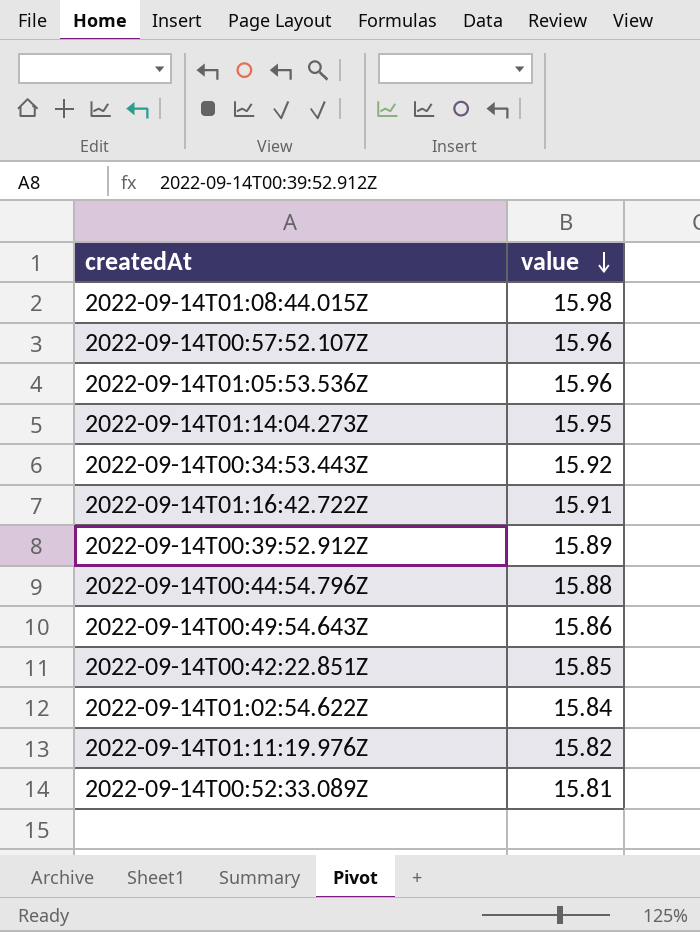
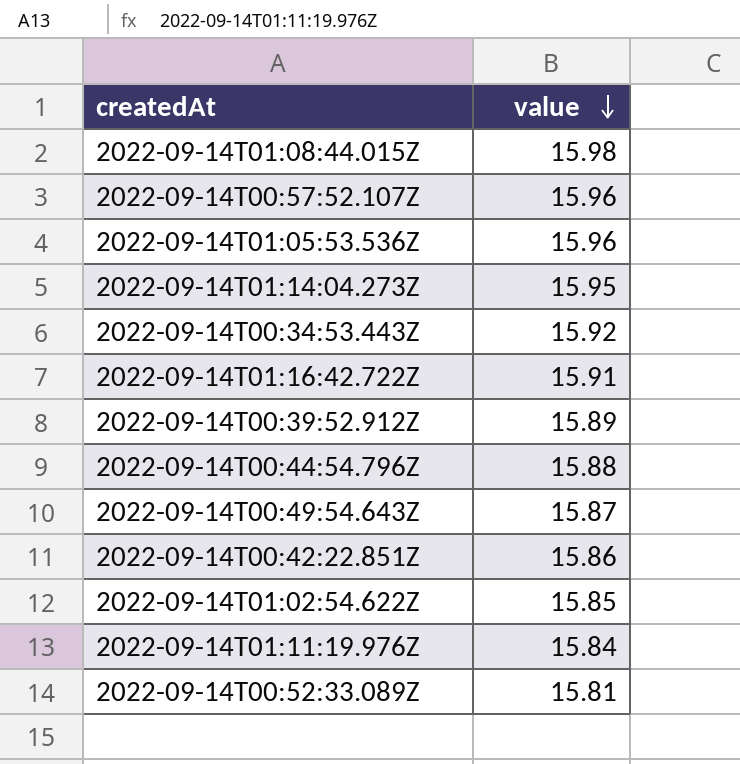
2022-09-14T00:49:54.643Z | value: 15.86 -> 15.87
2022-09-14T00:42:22.851Z | value: 15.85 -> 15.86
2022-09-14T01:02:54.622Z | value: 15.84 -> 15.85
2022-09-14T01:11:19.976Z | value: 15.82 -> 15.84

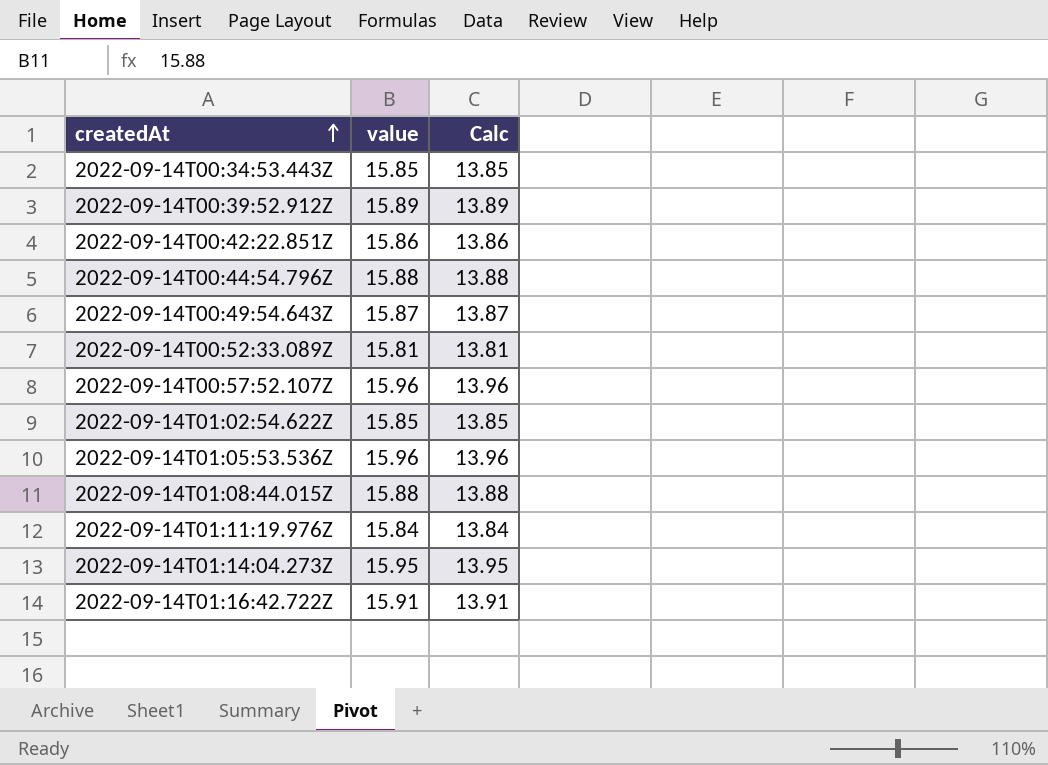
row order: value descending -> createdAt ascending
column Calc | formula: none -> [value] - 2
2022-09-14T00:34:53.443Z | value: 15.92 -> 15.85
2022-09-14T01:08:44.015Z | value: 15.98 -> 15.88

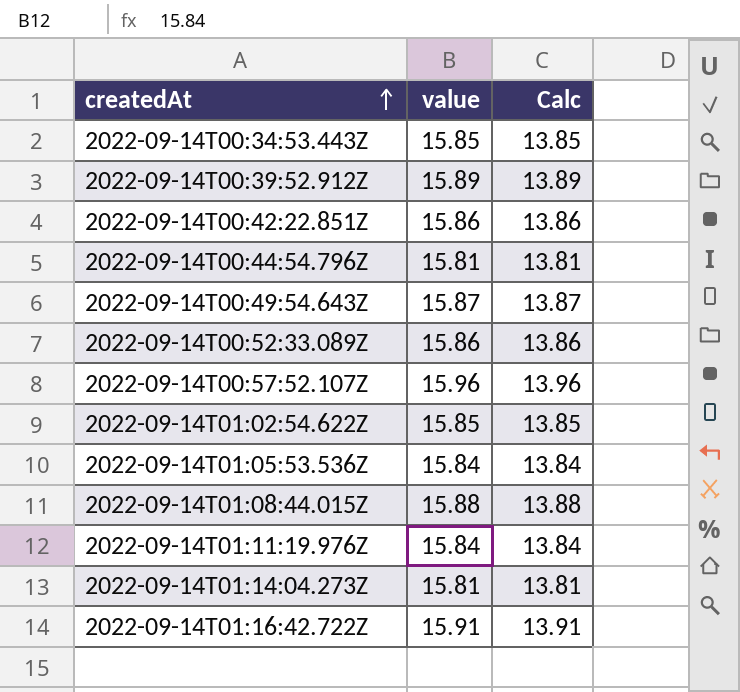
2022-09-14T00:44:54.796Z | value: 15.88 -> 15.81
2022-09-14T00:44:54.796Z | Calc: 13.88 -> 13.81
2022-09-14T00:52:33.089Z | value: 15.81 -> 15.86
2022-09-14T00:52:33.089Z | Calc: 13.81 -> 13.86
2022-09-14T01:05:53.536Z | value: 15.96 -> 15.84
2022-09-14T01:05:53.536Z | Calc: 13.96 -> 13.84
2022-09-14T01:14:04.273Z | value: 15.95 -> 15.81
2022-09-14T01:14:04.273Z | Calc: 13.95 -> 13.81

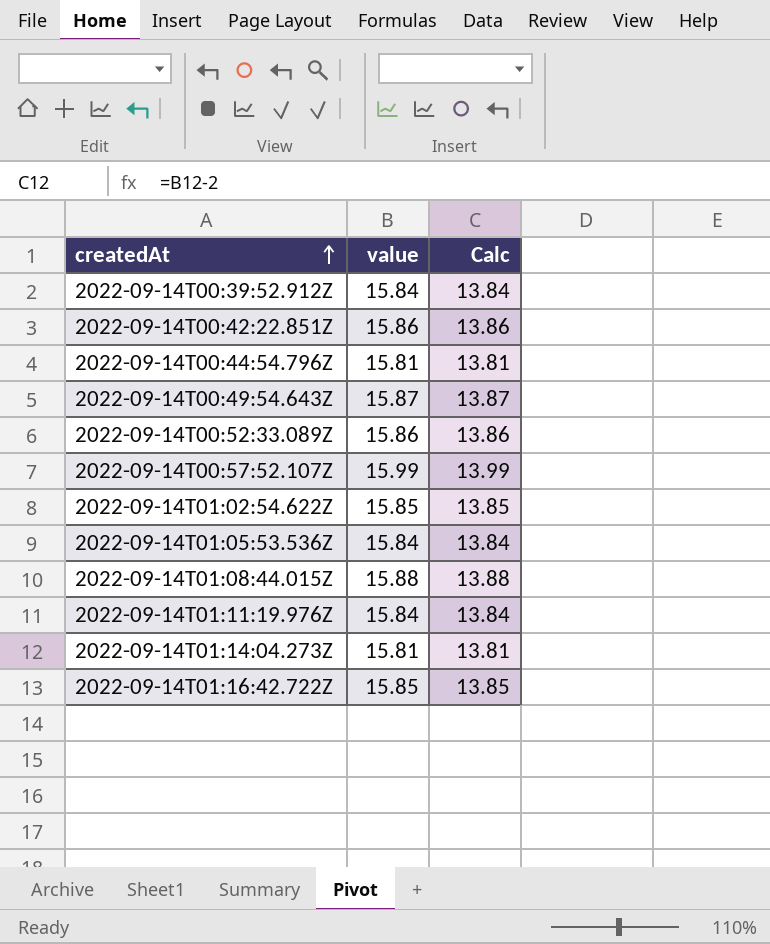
row 2022-09-14T00:34:53.443Z: 15.85 | 13.85 -> none
2022-09-14T00:39:52.912Z | value: 15.89 -> 15.84
2022-09-14T00:39:52.912Z | Calc: 13.89 -> 13.84
2022-09-14T00:57:52.107Z | value: 15.96 -> 15.99
2022-09-14T00:57:52.107Z | Calc: 13.96 -> 13.99
2022-09-14T01:16:42.722Z | value: 15.91 -> 15.85
2022-09-14T01:16:42.722Z | Calc: 13.91 -> 13.85

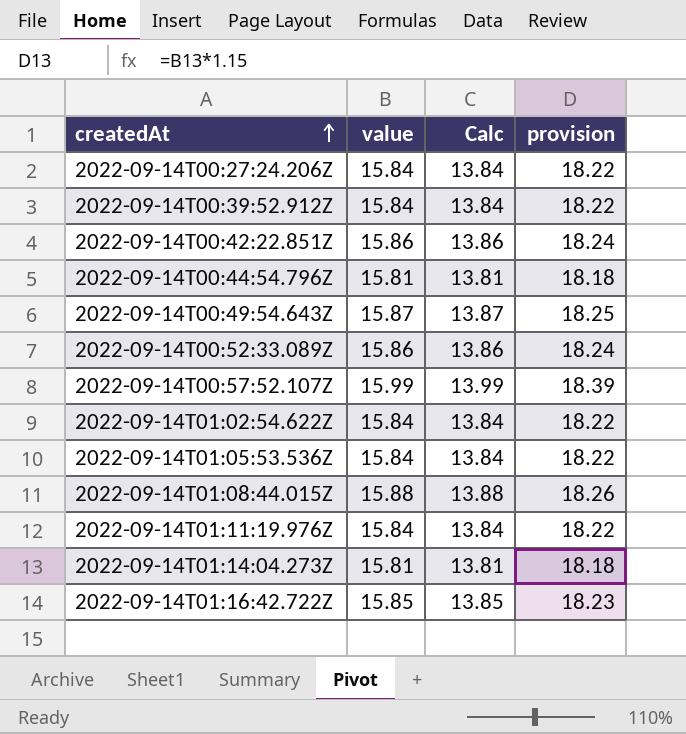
column provision | formula: none -> [value] * 1.15
row 2022-09-14T00:27:24.206Z: none -> 15.84 | 13.84 | 18.22
2022-09-14T01:02:54.622Z | value: 15.85 -> 15.84
2022-09-14T01:02:54.622Z | Calc: 13.85 -> 13.84

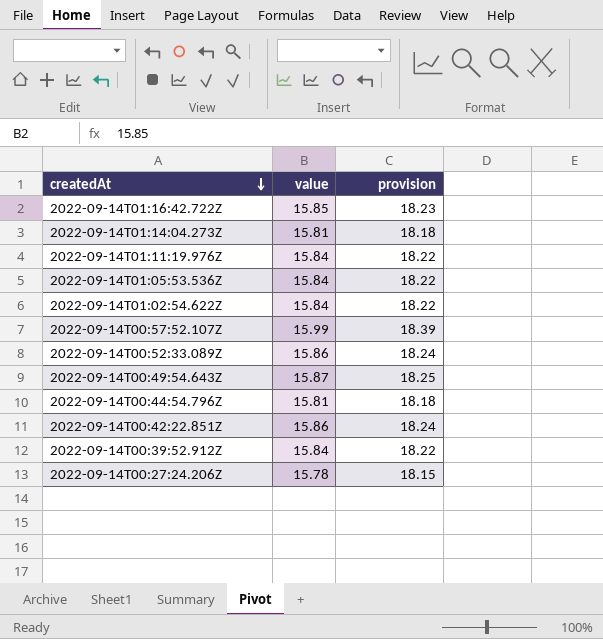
row order: createdAt ascending -> createdAt descending
column Calc | formula: [value] - 2 -> none
row 2022-09-14T01:08:44.015Z: 15.88 | 13.88 | 18.26 -> none
2022-09-14T00:27:24.206Z | value: 15.84 -> 15.78
2022-09-14T00:27:24.206Z | provision: 18.22 -> 18.15

